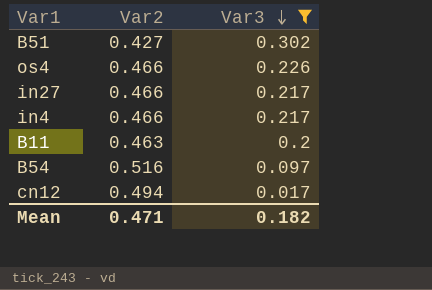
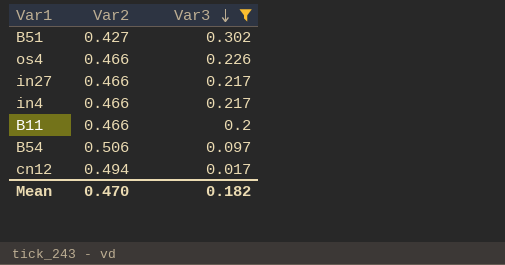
B11 | Var2: 0.463 -> 0.466
B54 | Var2: 0.516 -> 0.506
Mean | Var2: 0.471 -> 0.470

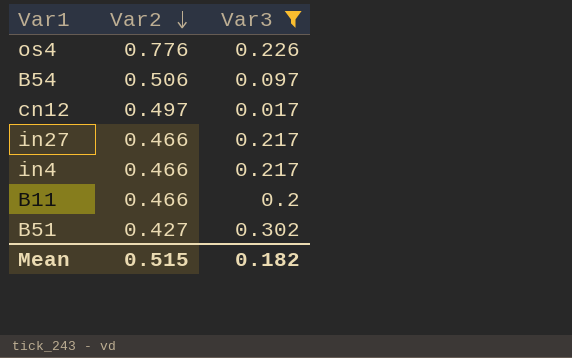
row order: Var3 descending -> Var2 descending
os4 | Var2: 0.466 -> 0.776
cn12 | Var2: 0.494 -> 0.497
Mean | Var2: 0.470 -> 0.515

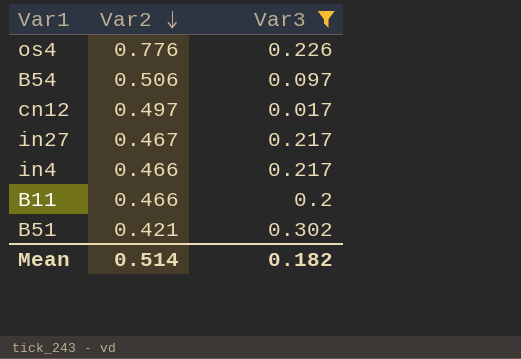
in27 | Var2: 0.466 -> 0.467
B51 | Var2: 0.427 -> 0.421
Mean | Var2: 0.515 -> 0.514

